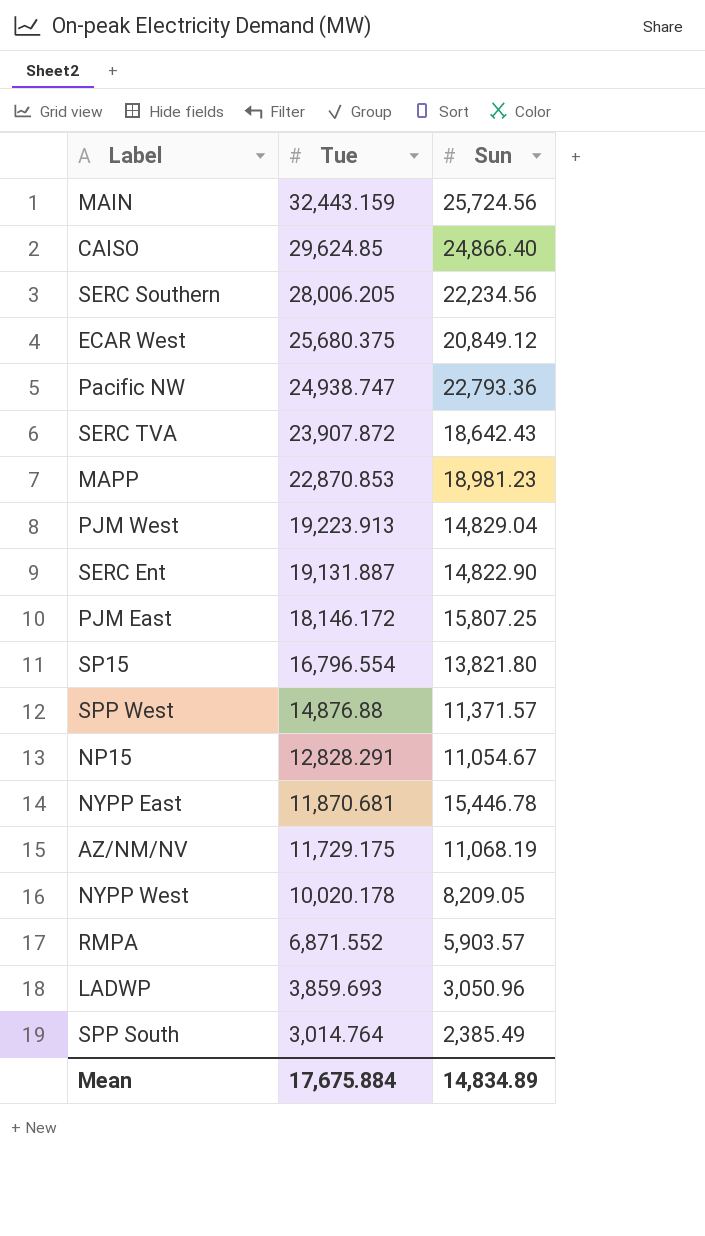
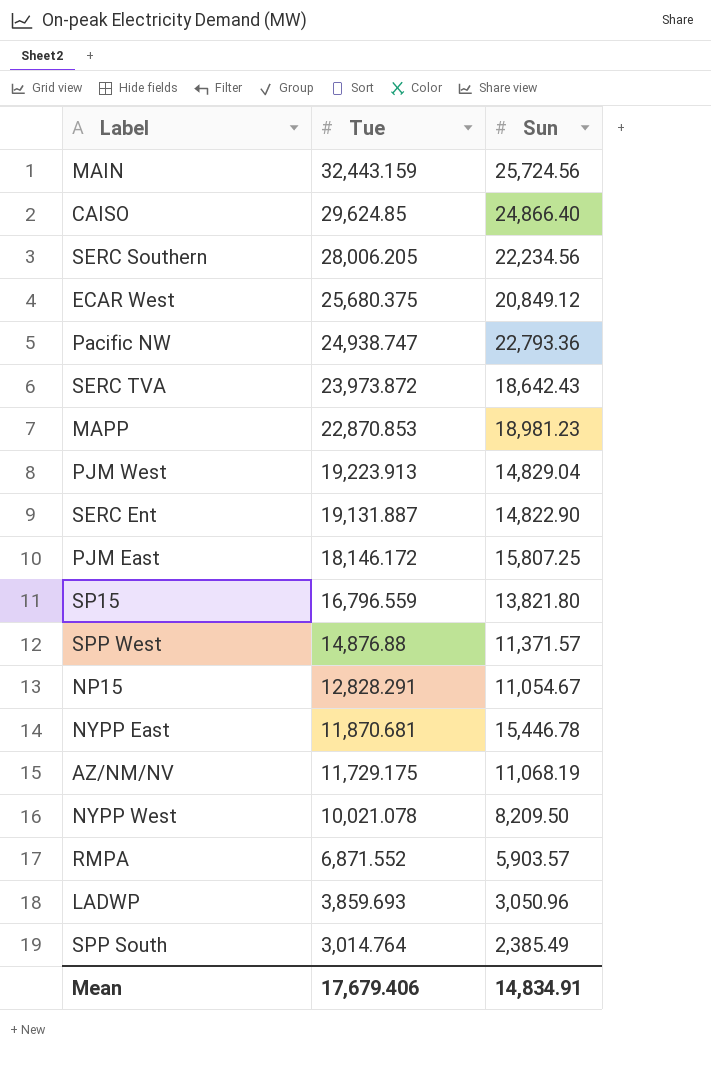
SERC TVA | Tue: 23,907.872 -> 23,973.872
SP15 | Tue: 16,796.554 -> 16,796.559
NYPP West | Tue: 10,020.178 -> 10,021.078
NYPP West | Sun: 8,209.05 -> 8,209.50
Mean | Tue: 17,675.884 -> 17,679.406
Mean | Sun: 14,834.89 -> 14,834.91

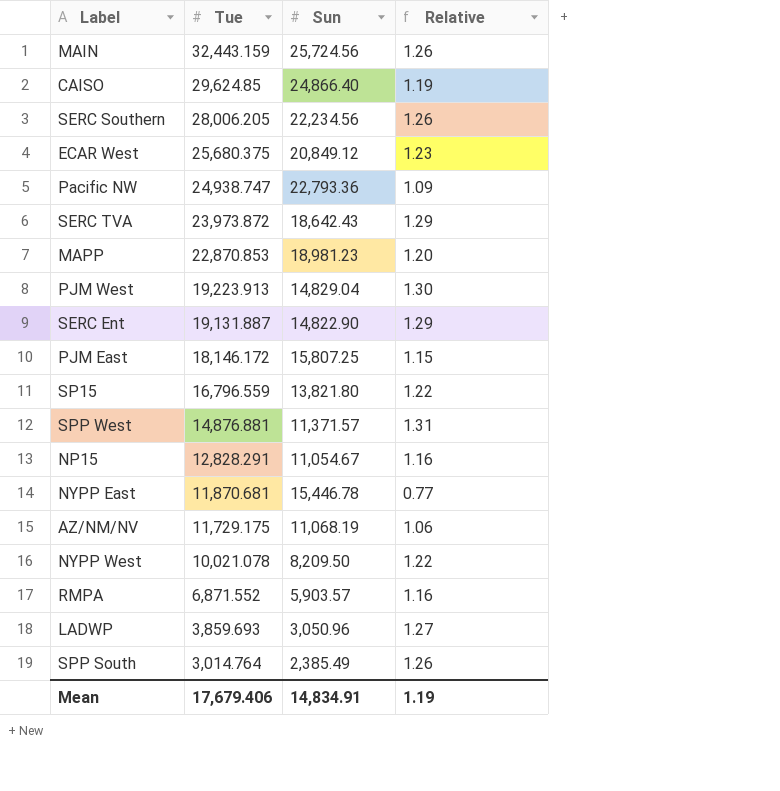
column Relative | formula: none -> [Tue] / [Sun]
SPP West | Tue: 14,876.88 -> 14,876.881

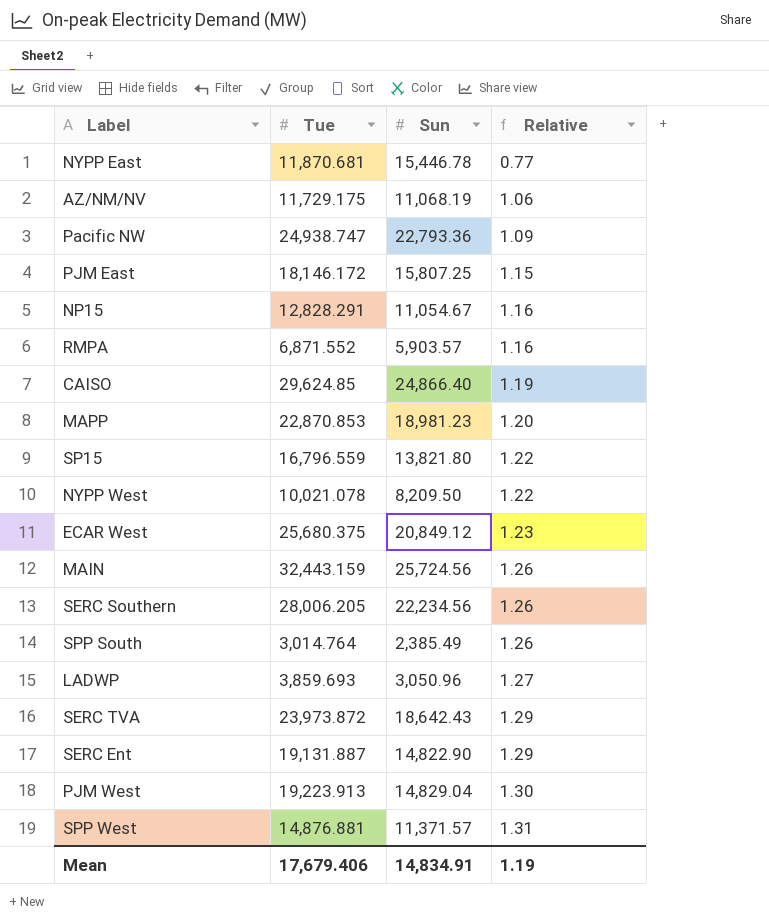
row order: Tue descending -> Relative ascending

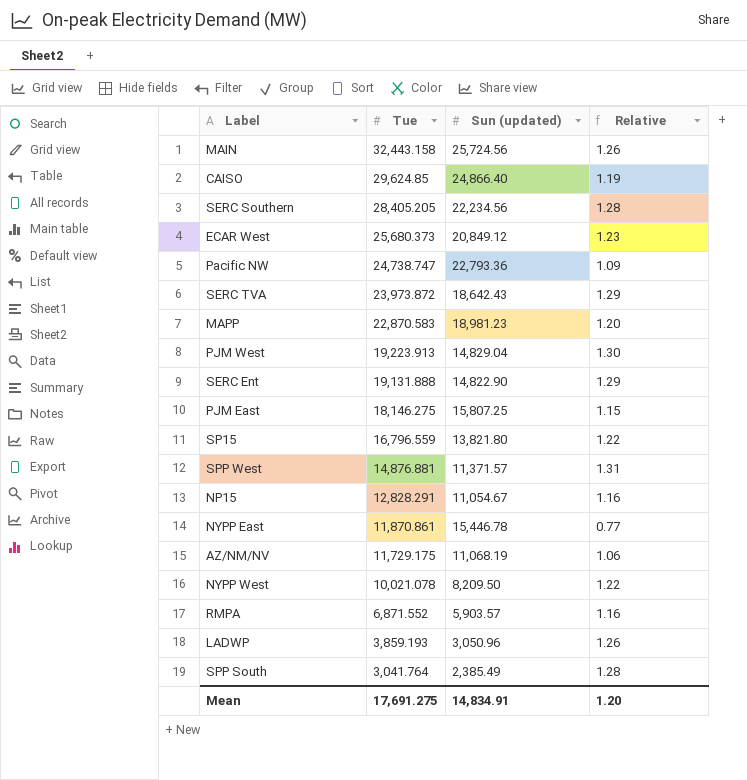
row order: Relative ascending -> Tue descending
column name: Sun -> Sun (updated)
MAIN | Tue: 32,443.159 -> 32,443.158
SERC Southern | Tue: 28,006.205 -> 28,405.205
SERC Southern | Relative: 1.26 -> 1.28
ECAR West | Tue: 25,680.375 -> 25,680.373
Pacific NW | Tue: 24,938.747 -> 24,738.747
MAPP | Tue: 22,870.853 -> 22,870.583
SERC Ent | Tue: 19,131.887 -> 19,131.888
PJM East | Tue: 18,146.172 -> 18,146.275
NYPP East | Tue: 11,870.681 -> 11,870.861
LADWP | Tue: 3,859.693 -> 3,859.193
LADWP | Relative: 1.27 -> 1.26
SPP South | Tue: 3,014.764 -> 3,041.764
SPP South | Relative: 1.26 -> 1.28
Mean | Tue: 17,679.406 -> 17,691.275
Mean | Relative: 1.19 -> 1.20

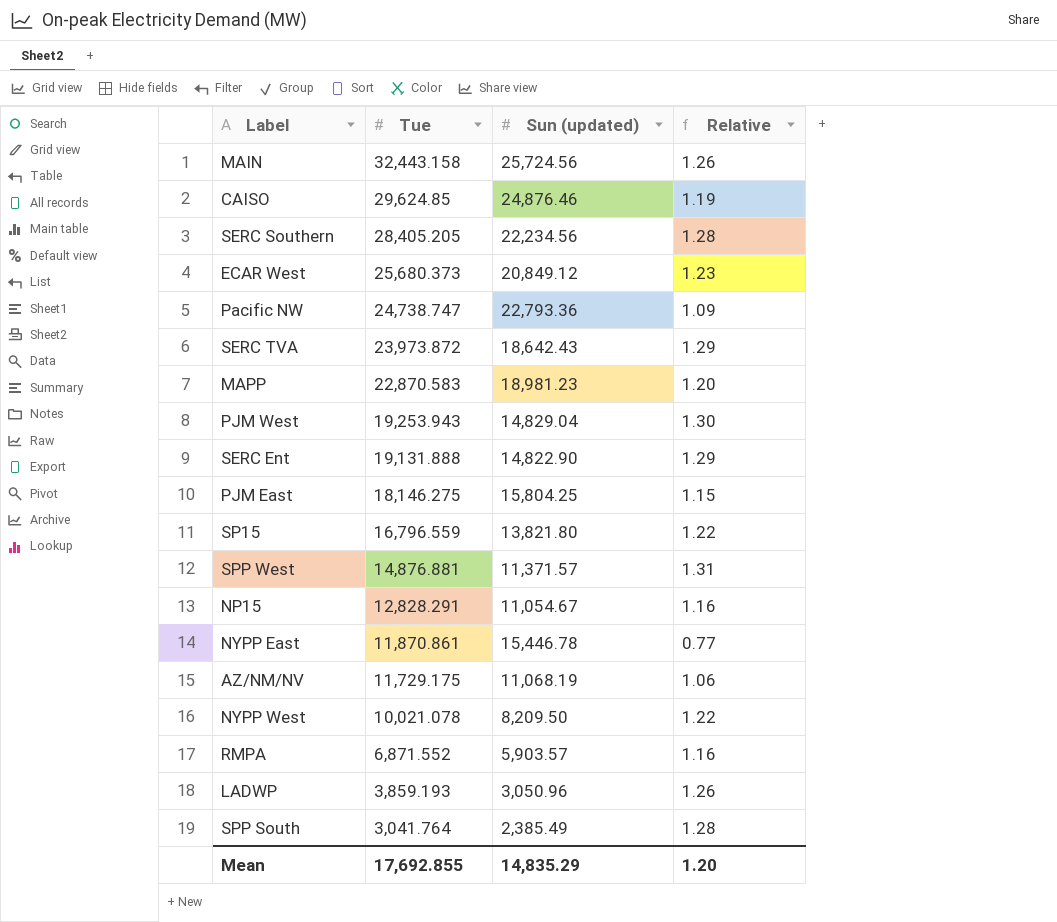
CAISO | Sun (updated): 24,866.40 -> 24,876.46
PJM West | Tue: 19,223.913 -> 19,253.943
PJM East | Sun (updated): 15,807.25 -> 15,804.25
Mean | Tue: 17,691.275 -> 17,692.855
Mean | Sun (updated): 14,834.91 -> 14,835.29

